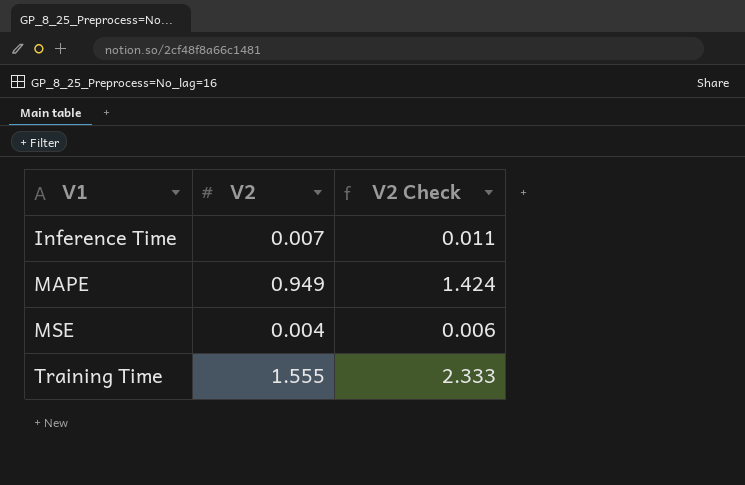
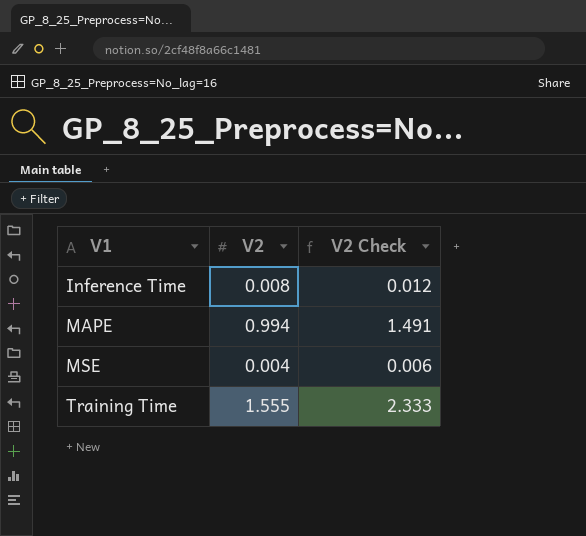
Inference Time | V2: 0.007 -> 0.008
Inference Time | V2 Check: 0.011 -> 0.012
MAPE | V2: 0.949 -> 0.994
MAPE | V2 Check: 1.424 -> 1.491

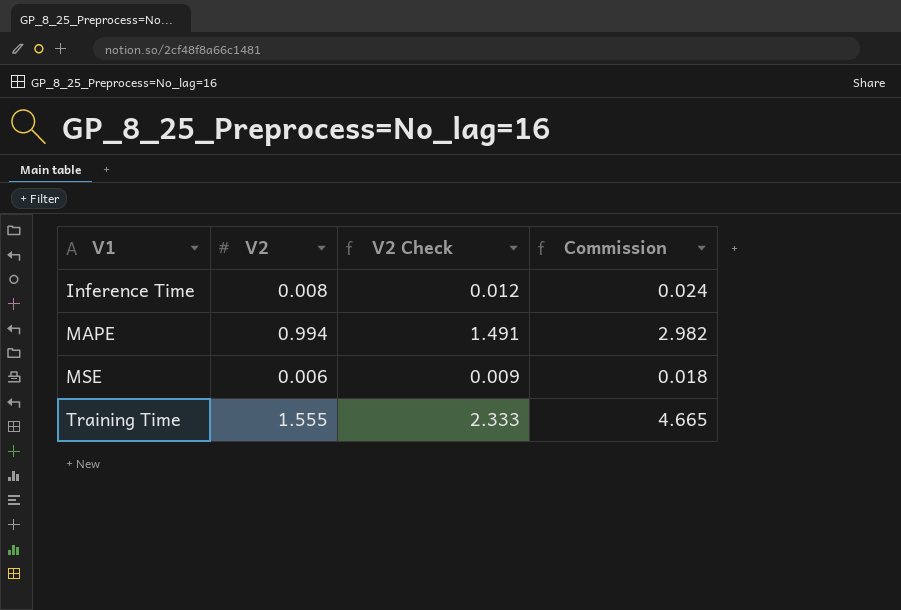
column Commission | formula: none -> [V2] * 3
MSE | V2: 0.004 -> 0.006
MSE | V2 Check: 0.006 -> 0.009

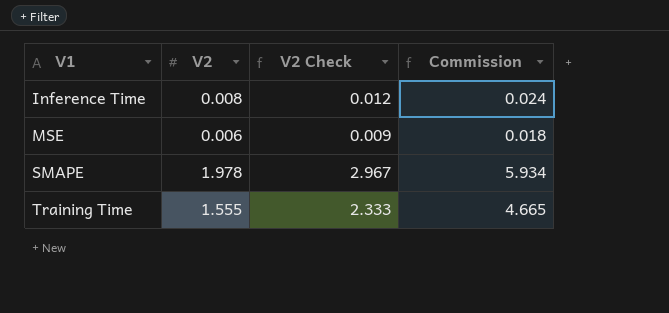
row MAPE: 0.994 | 1.491 | 2.982 -> none
row SMAPE: none -> 1.978 | 2.967 | 5.934

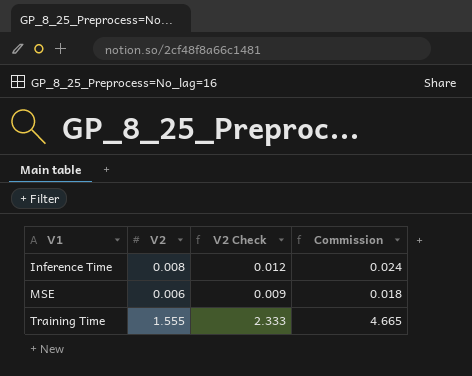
row SMAPE: 1.978 | 2.967 | 5.934 -> none

